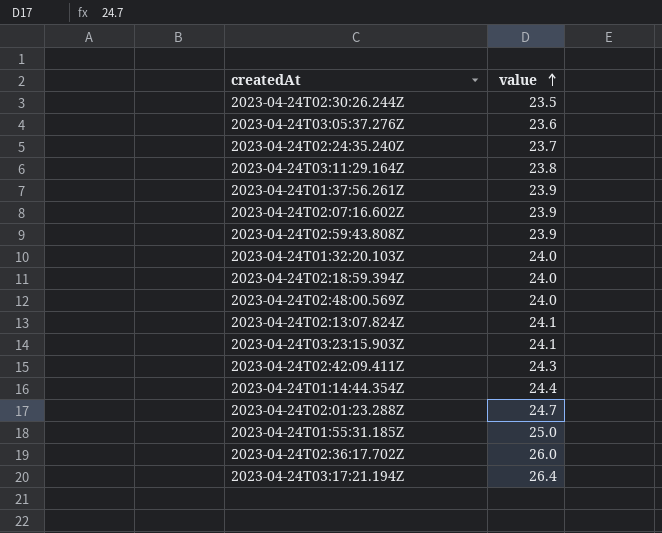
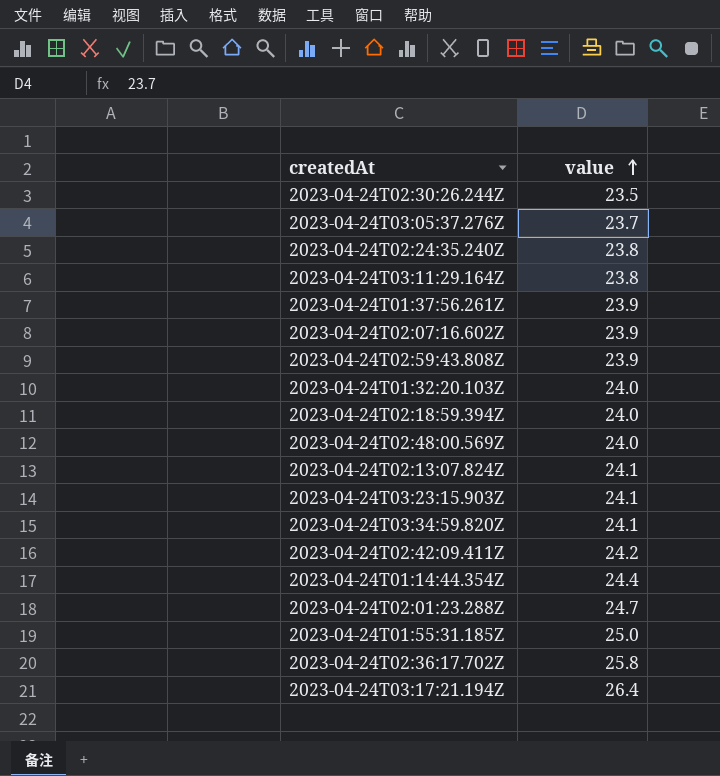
2023-04-24T03:05:37.276Z | value: 23.6 -> 23.7
2023-04-24T02:24:35.240Z | value: 23.7 -> 23.8
row 2023-04-24T03:34:59.820Z: none -> 24.1
2023-04-24T02:42:09.411Z | value: 24.3 -> 24.2
2023-04-24T02:36:17.702Z | value: 26.0 -> 25.8

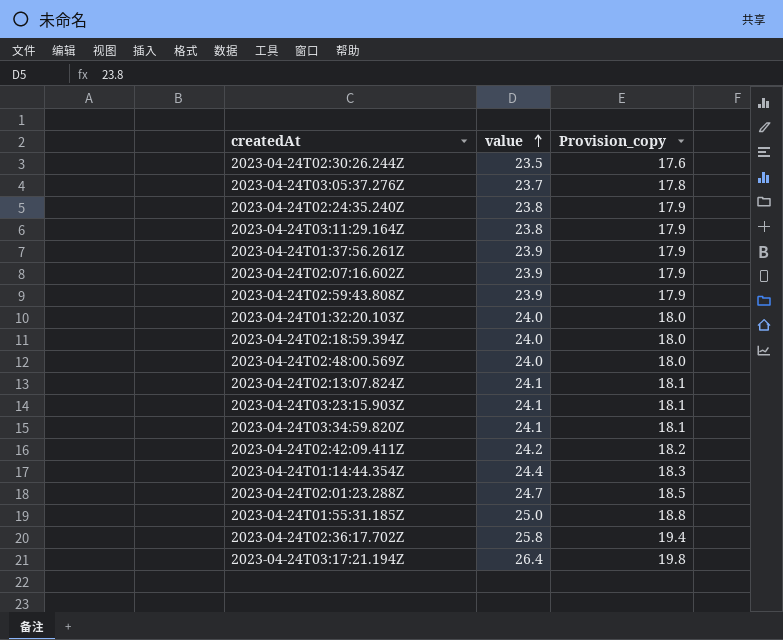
column Provision_copy | formula: none -> [value] * 0.75

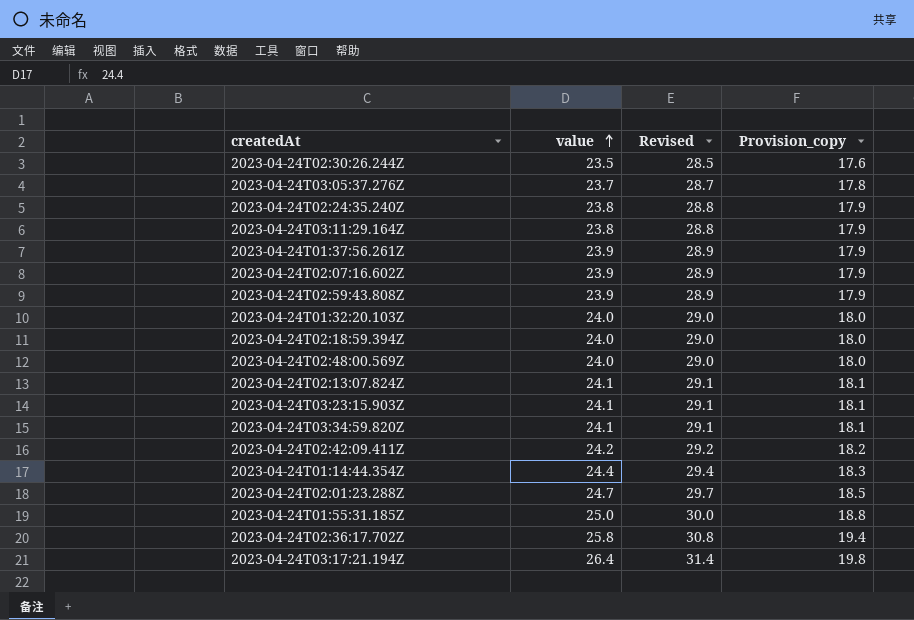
column Revised | formula: none -> [value] + 5

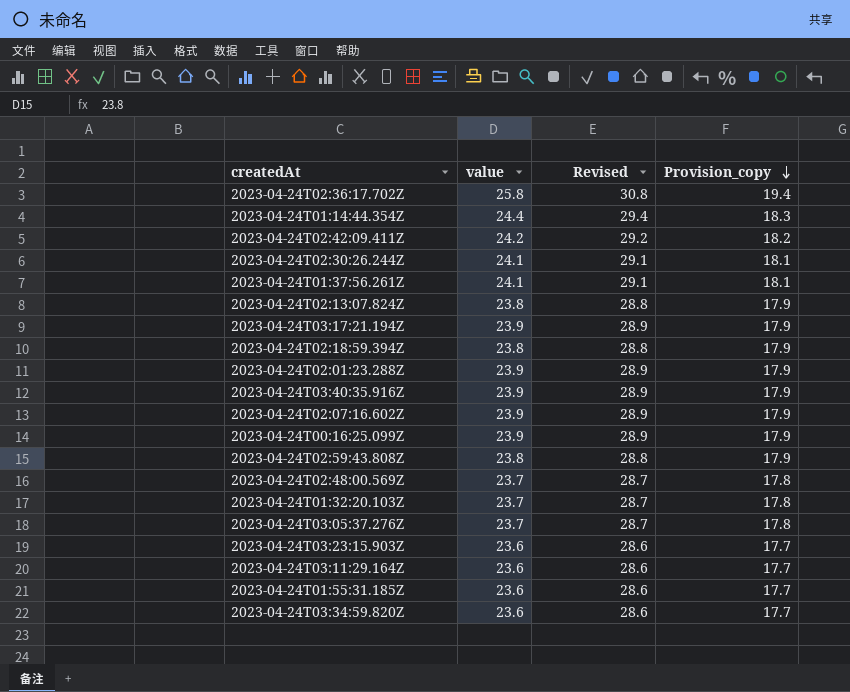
row order: value ascending -> Provision_copy descending
row 2023-04-24T02:24:35.240Z: 23.8 | 28.8 | 17.9 -> none
2023-04-24T02:30:26.244Z | value: 23.5 -> 24.1
2023-04-24T02:30:26.244Z | Revised: 28.5 -> 29.1
2023-04-24T02:30:26.244Z | Provision_copy: 17.6 -> 18.1
2023-04-24T01:37:56.261Z | value: 23.9 -> 24.1
2023-04-24T01:37:56.261Z | Revised: 28.9 -> 29.1
2023-04-24T01:37:56.261Z | Provision_copy: 17.9 -> 18.1
2023-04-24T02:13:07.824Z | value: 24.1 -> 23.8
2023-04-24T02:13:07.824Z | Revised: 29.1 -> 28.8
2023-04-24T02:13:07.824Z | Provision_copy: 18.1 -> 17.9
2023-04-24T03:17:21.194Z | value: 26.4 -> 23.9
2023-04-24T03:17:21.194Z | Revised: 31.4 -> 28.9
2023-04-24T03:17:21.194Z | Provision_copy: 19.8 -> 17.9
2023-04-24T02:18:59.394Z | value: 24.0 -> 23.8
2023-04-24T02:18:59.394Z | Revised: 29.0 -> 28.8
2023-04-24T02:18:59.394Z | Provision_copy: 18.0 -> 17.9
2023-04-24T02:01:23.288Z | value: 24.7 -> 23.9
2023-04-24T02:01:23.288Z | Revised: 29.7 -> 28.9
2023-04-24T02:01:23.288Z | Provision_copy: 18.5 -> 17.9
row 2023-04-24T03:40:35.916Z: none -> 23.9 | 28.9 | 17.9
row 2023-04-24T00:16:25.099Z: none -> 23.9 | 28.9 | 17.9
2023-04-24T02:59:43.808Z | value: 23.9 -> 23.8
2023-04-24T02:59:43.808Z | Revised: 28.9 -> 28.8
2023-04-24T02:48:00.569Z | value: 24.0 -> 23.7
2023-04-24T02:48:00.569Z | Revised: 29.0 -> 28.7
2023-04-24T02:48:00.569Z | Provision_copy: 18.0 -> 17.8
2023-04-24T01:32:20.103Z | value: 24.0 -> 23.7
2023-04-24T01:32:20.103Z | Revised: 29.0 -> 28.7
2023-04-24T01:32:20.103Z | Provision_copy: 18.0 -> 17.8
2023-04-24T03:23:15.903Z | value: 24.1 -> 23.6
2023-04-24T03:23:15.903Z | Revised: 29.1 -> 28.6
2023-04-24T03:23:15.903Z | Provision_copy: 18.1 -> 17.7
2023-04-24T03:11:29.164Z | value: 23.8 -> 23.6
2023-04-24T03:11:29.164Z | Revised: 28.8 -> 28.6
2023-04-24T03:11:29.164Z | Provision_copy: 17.9 -> 17.7
2023-04-24T01:55:31.185Z | value: 25.0 -> 23.6
2023-04-24T01:55:31.185Z | Revised: 30.0 -> 28.6
2023-04-24T01:55:31.185Z | Provision_copy: 18.8 -> 17.7
2023-04-24T03:34:59.820Z | value: 24.1 -> 23.6
2023-04-24T03:34:59.820Z | Revised: 29.1 -> 28.6
2023-04-24T03:34:59.820Z | Provision_copy: 18.1 -> 17.7

